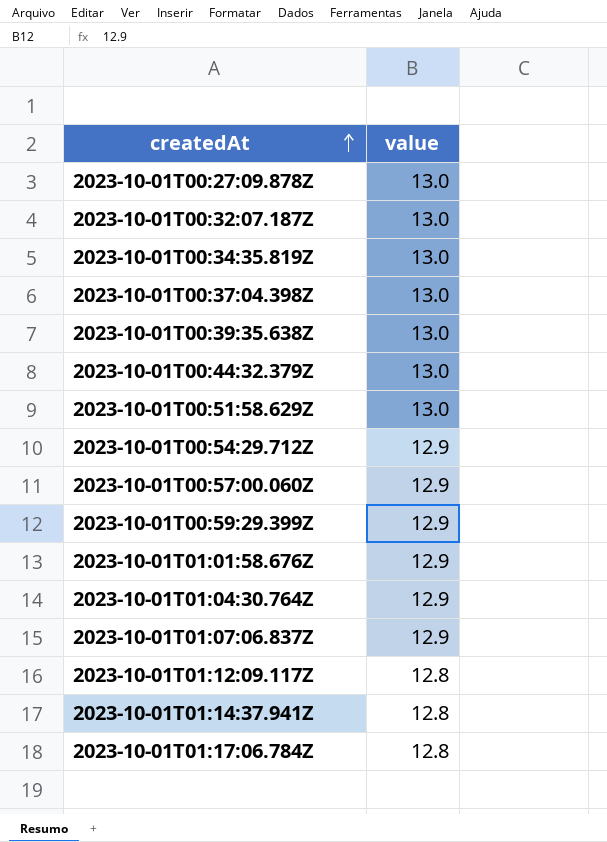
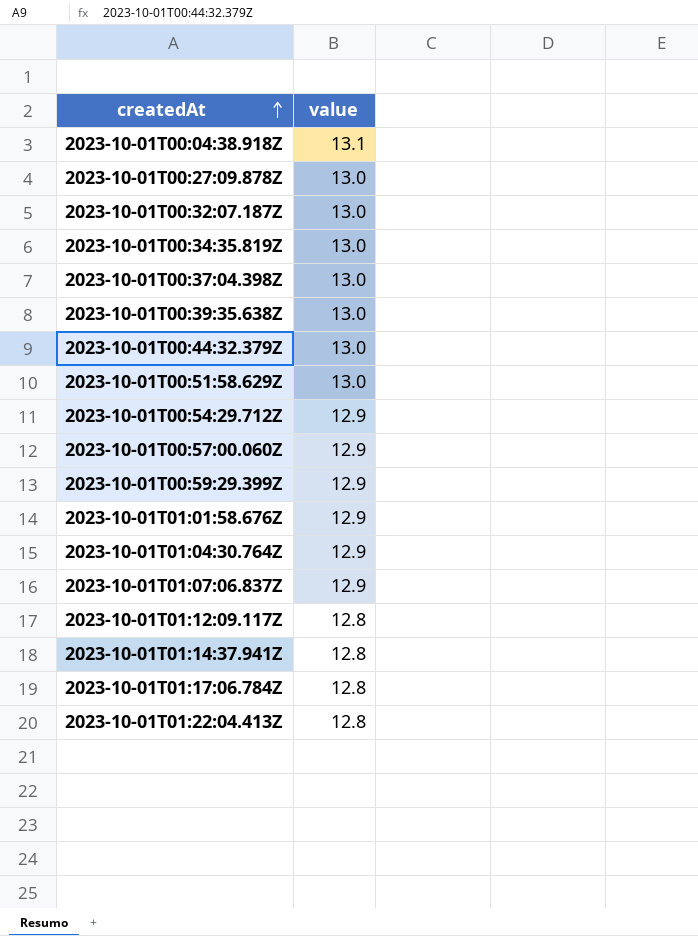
row 2023-10-01T00:04:38.918Z: none -> 13.1
row 2023-10-01T01:22:04.413Z: none -> 12.8

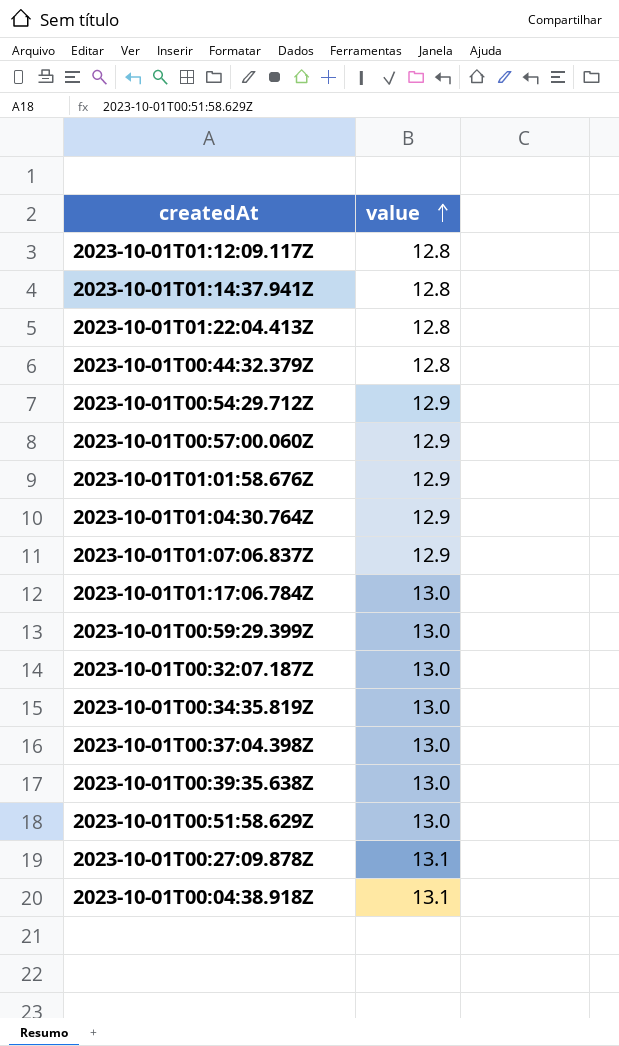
row order: createdAt ascending -> value ascending
2023-10-01T00:44:32.379Z | value: 13.0 -> 12.8
2023-10-01T01:17:06.784Z | value: 12.8 -> 13.0
2023-10-01T00:59:29.399Z | value: 12.9 -> 13.0
2023-10-01T00:27:09.878Z | value: 13.0 -> 13.1

